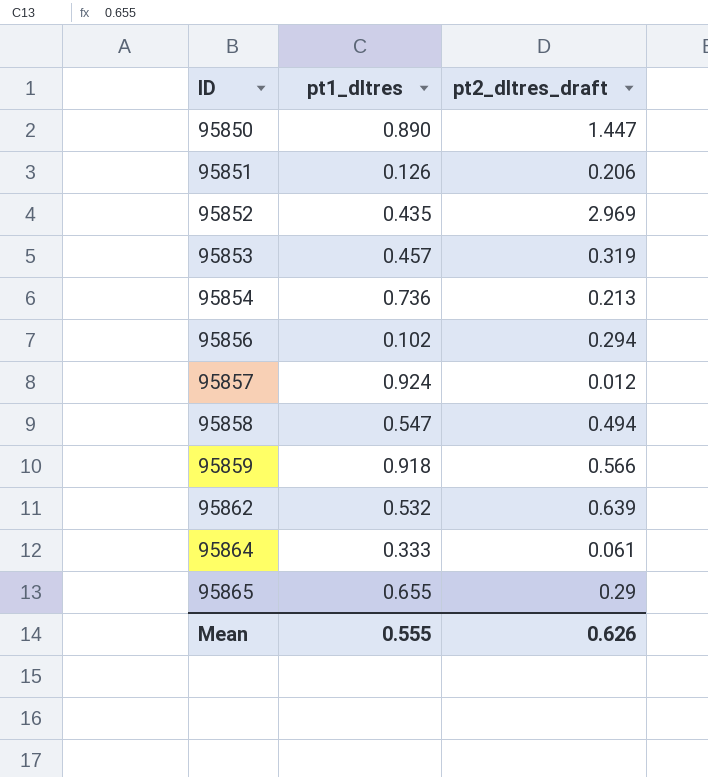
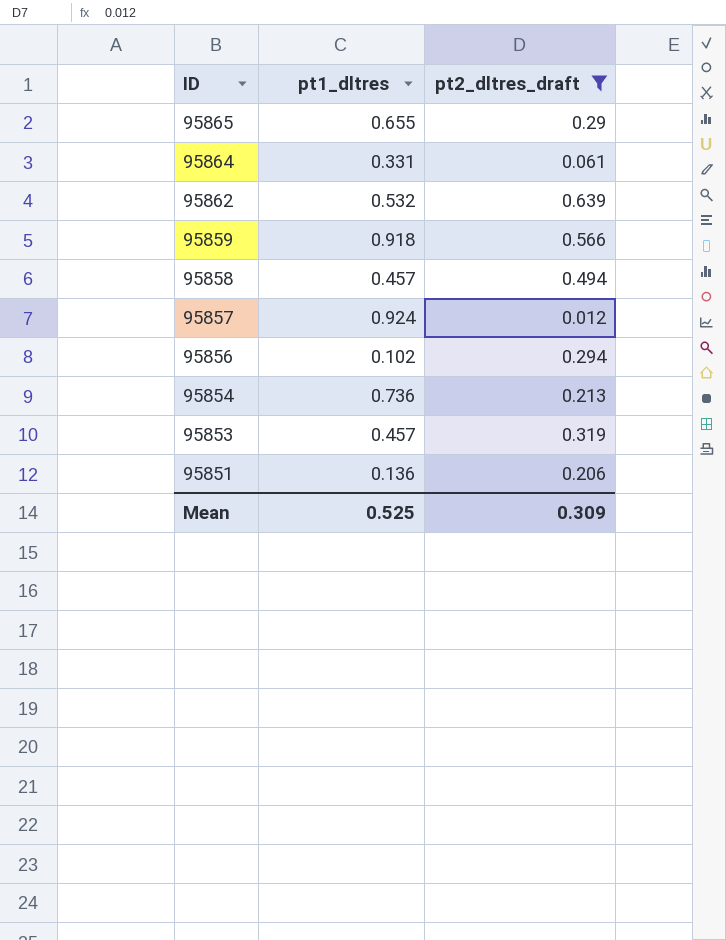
filter: none -> pt2_dltres_draft <= 0.639
row order: ID ascending -> ID descending
95864 | pt1_dltres: 0.333 -> 0.331
95858 | pt1_dltres: 0.547 -> 0.457
95851 | pt1_dltres: 0.126 -> 0.136
Mean | pt1_dltres: 0.555 -> 0.525
Mean | pt2_dltres_draft: 0.626 -> 0.309

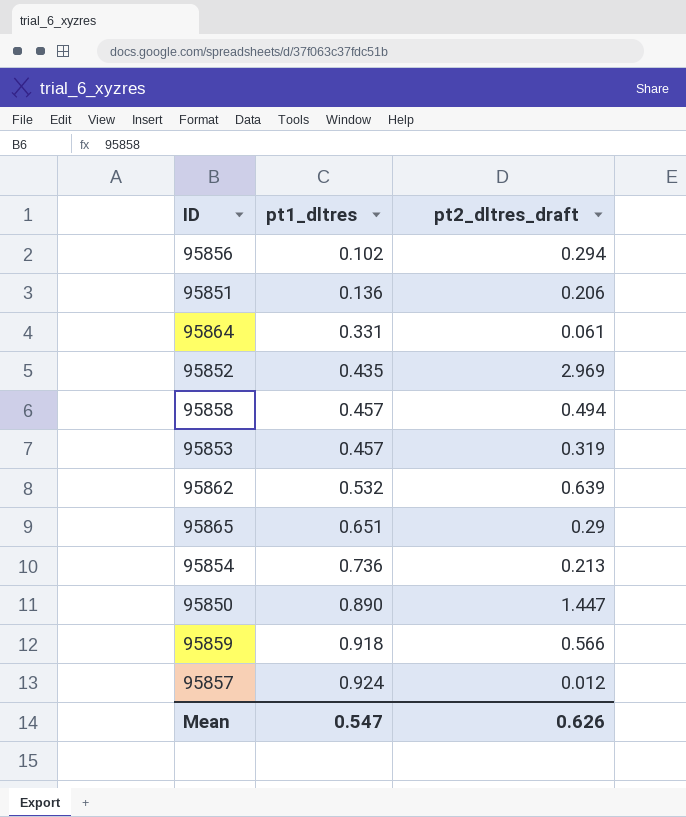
filter: pt2_dltres_draft <= 0.639 -> none
row order: ID descending -> pt1_dltres ascending
95865 | pt1_dltres: 0.655 -> 0.651
Mean | pt1_dltres: 0.525 -> 0.547
Mean | pt2_dltres_draft: 0.309 -> 0.626

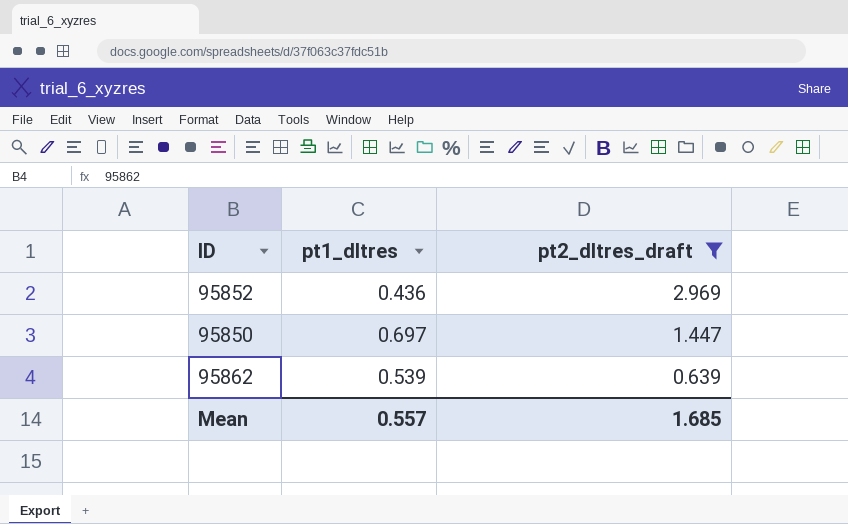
filter: none -> pt2_dltres_draft >= 0.639
row order: pt1_dltres ascending -> pt2_dltres_draft descending
95852 | pt1_dltres: 0.435 -> 0.436
95850 | pt1_dltres: 0.890 -> 0.697
95862 | pt1_dltres: 0.532 -> 0.539
Mean | pt1_dltres: 0.547 -> 0.557
Mean | pt2_dltres_draft: 0.626 -> 1.685

